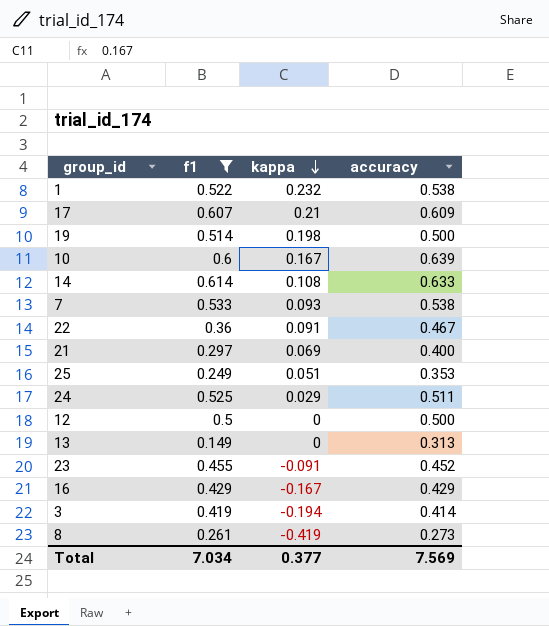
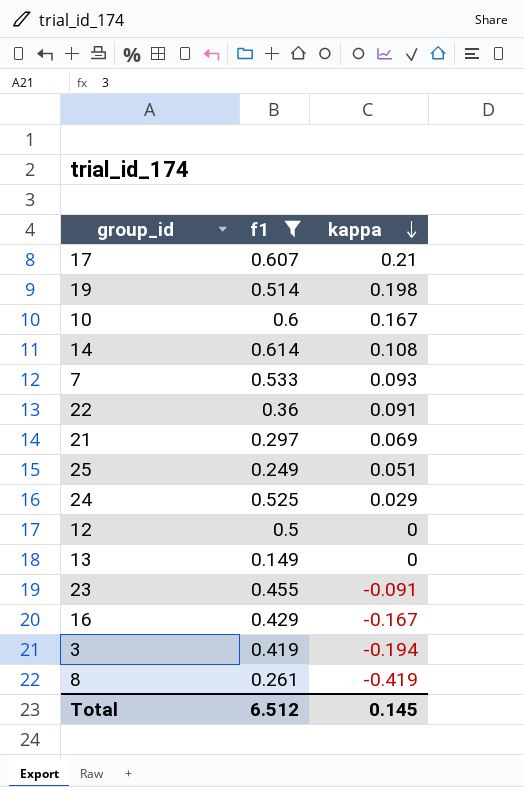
column accuracy | position: 4 -> none
row 1: 0.522 | 0.232 | 0.538 -> none
Total | f1: 7.034 -> 6.512
Total | kappa: 0.377 -> 0.145

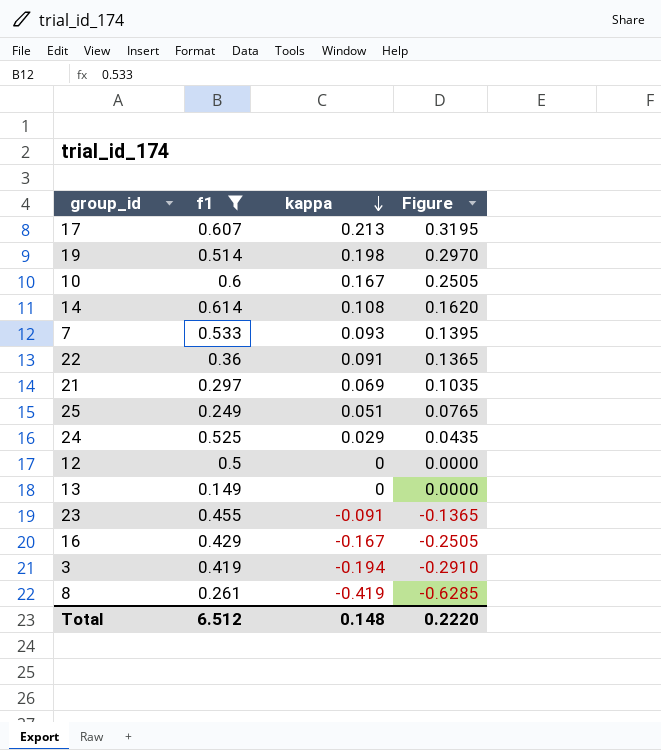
column Figure | formula: none -> [kappa] * 1.5
17 | kappa: 0.21 -> 0.213
Total | kappa: 0.145 -> 0.148

